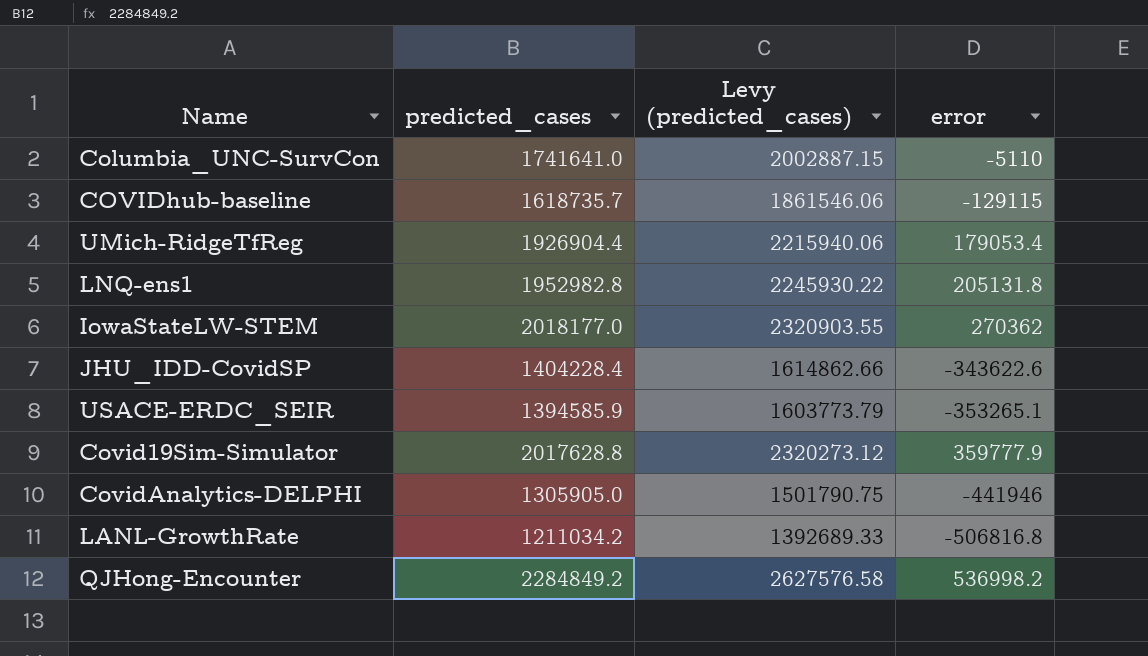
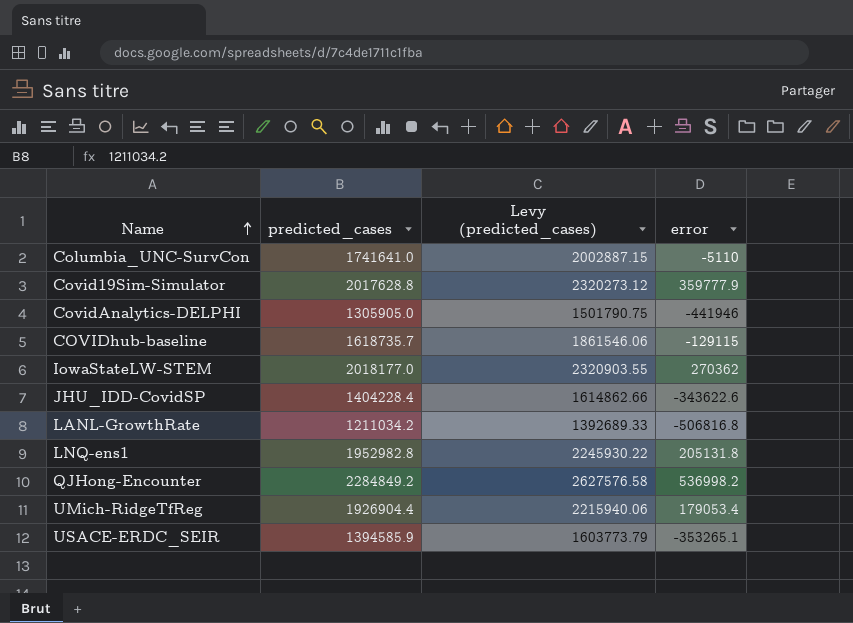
row order: none -> Name ascending

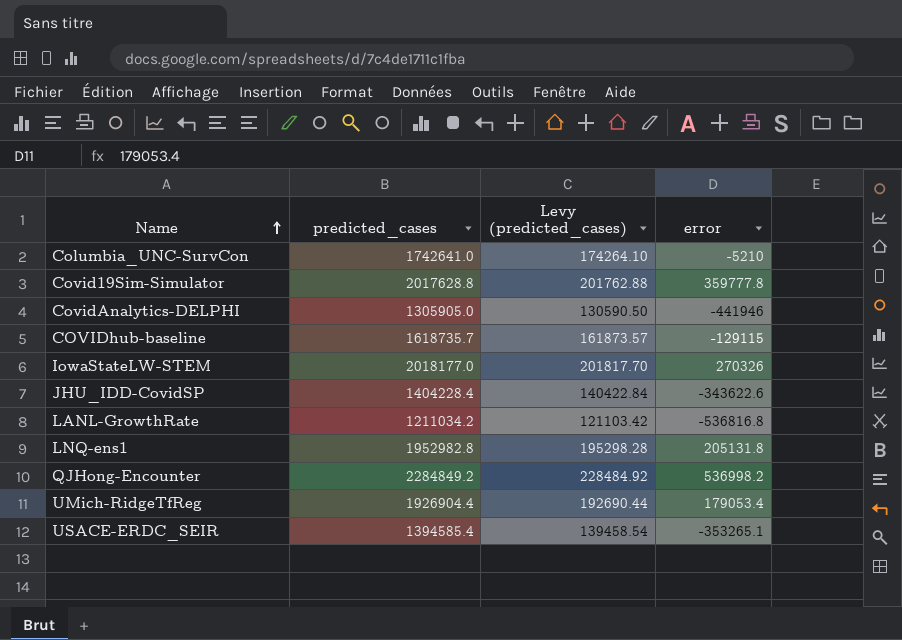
column Levy (predicted_cases) | formula: [predicted_cases] * 1.15 -> [predicted_cases] * 0.1
Columbia_UNC-SurvCon | predicted_cases: 1741641.0 -> 1742641.0
Columbia_UNC-SurvCon | error: -5110 -> -5210
Covid19Sim-Simulator | error: 359777.9 -> 359777.8
IowaStateLW-STEM | error: 270362 -> 270326
LANL-GrowthRate | error: -506816.8 -> -536816.8
USACE-ERDC_SEIR | predicted_cases: 1394585.9 -> 1394585.4

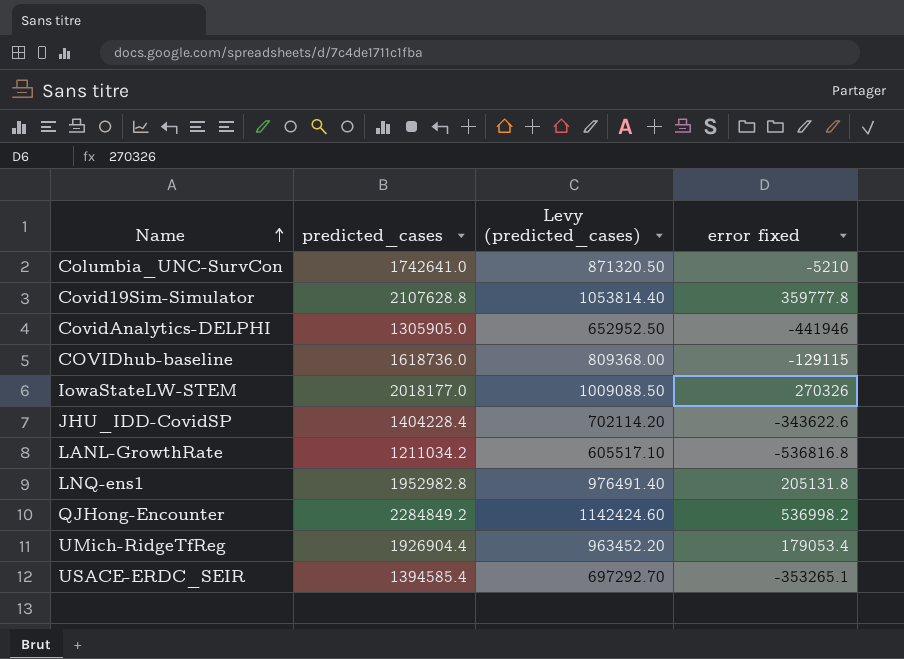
column Levy (predicted_cases) | formula: [predicted_cases] * 0.1 -> [predicted_cases] * 0.5
column name: error -> error fixed
Covid19Sim-Simulator | predicted_cases: 2017628.8 -> 2107628.8
COVIDhub-baseline | predicted_cases: 1618735.7 -> 1618736.0

